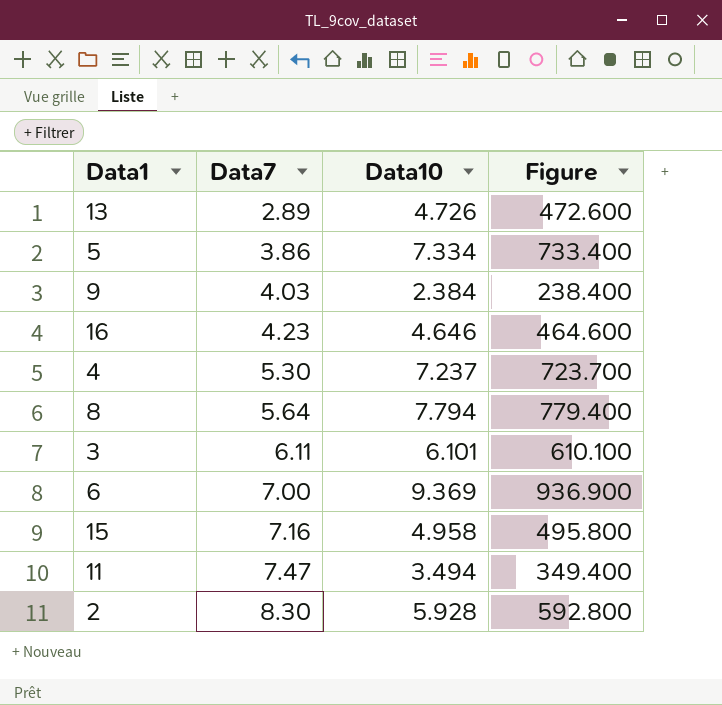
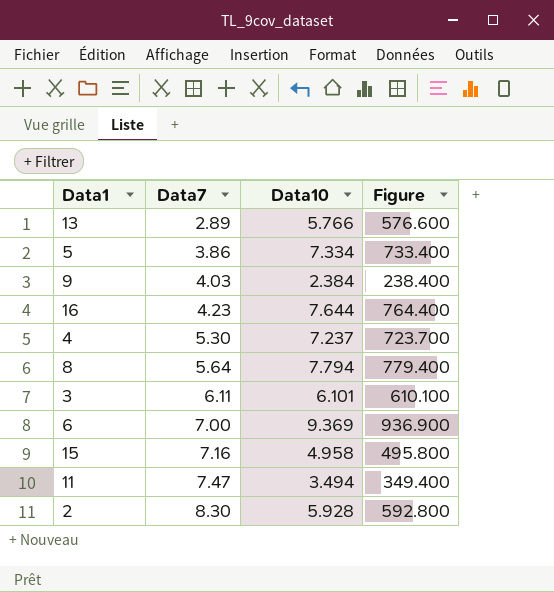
13 | Data10: 4.726 -> 5.766
13 | Figure: 472.600 -> 576.600
16 | Data10: 4.646 -> 7.644
16 | Figure: 464.600 -> 764.400

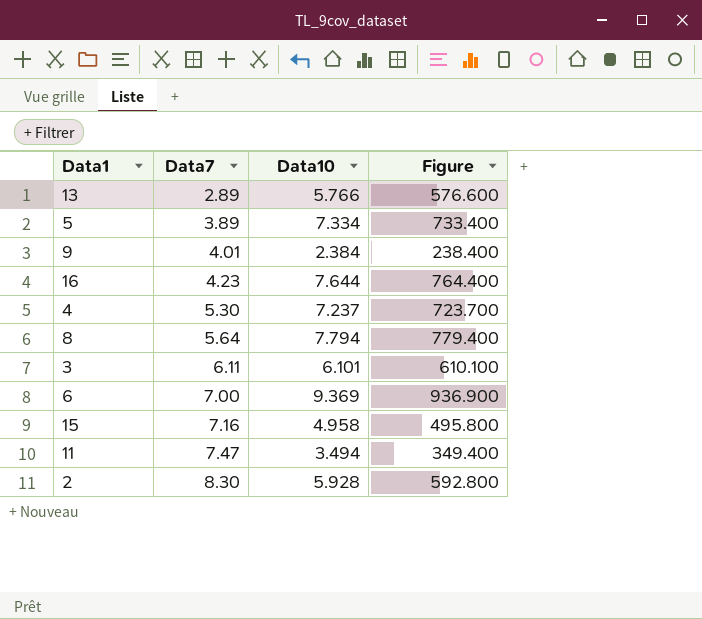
5 | Data7: 3.86 -> 3.89
9 | Data7: 4.03 -> 4.01

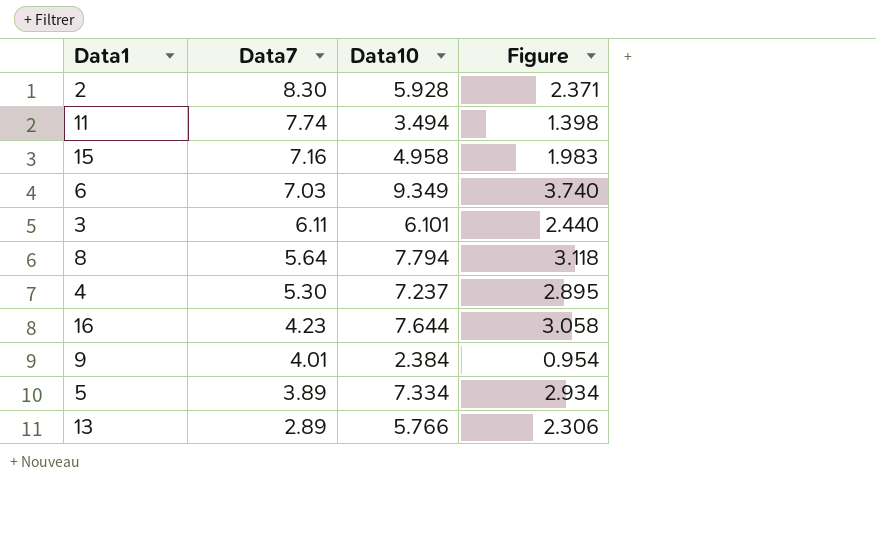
row order: Data7 ascending -> Data7 descending
column Figure | formula: [Data10] * 100 -> [Data10] * 0.4
11 | Data7: 7.47 -> 7.74
6 | Data7: 7.00 -> 7.03
6 | Data10: 9.369 -> 9.349

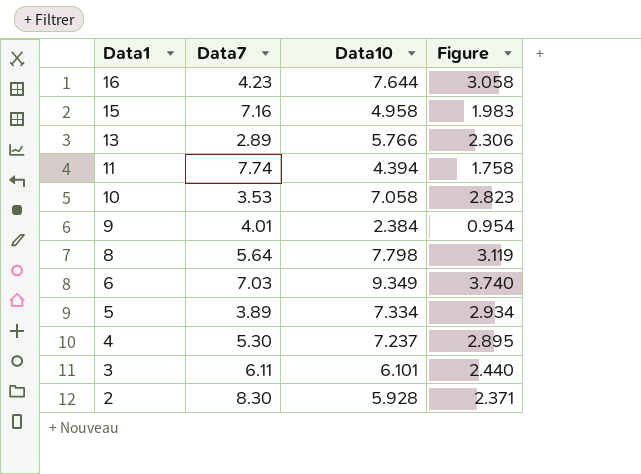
row order: Data7 descending -> Data1 descending
11 | Data10: 3.494 -> 4.394
11 | Figure: 1.398 -> 1.758
row 10: none -> 3.53 | 7.058 | 2.823
8 | Data10: 7.794 -> 7.798
8 | Figure: 3.118 -> 3.119

